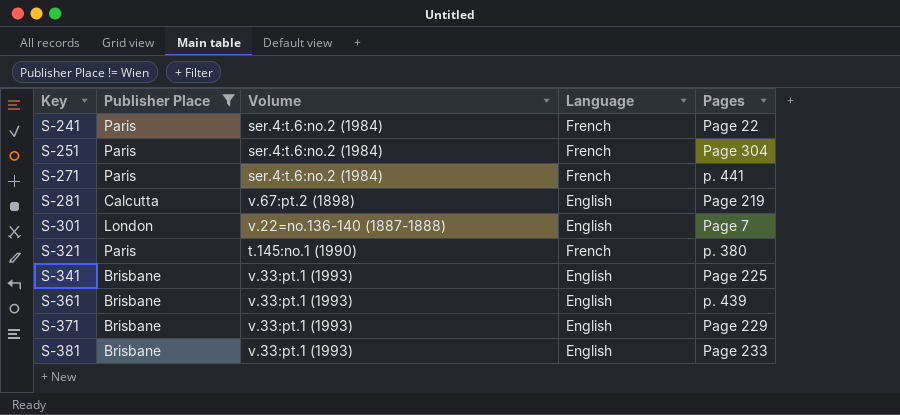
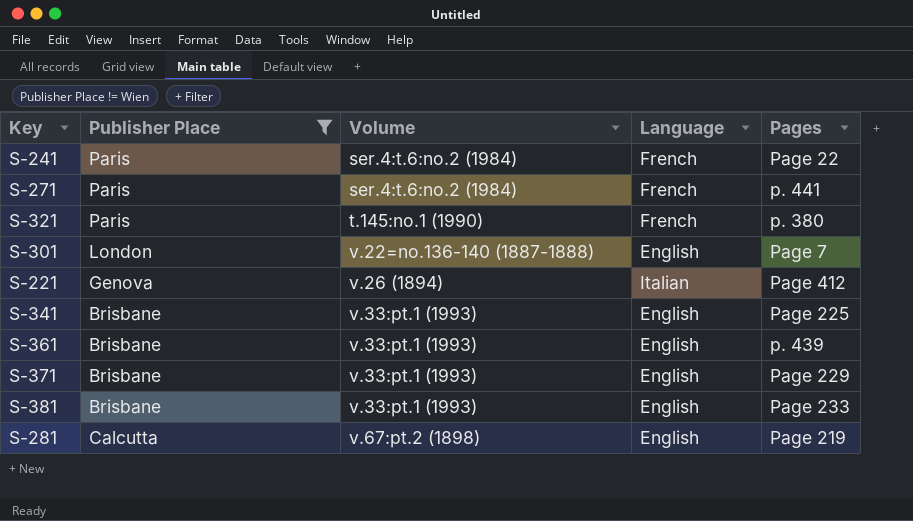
row order: Key ascending -> Volume ascending
row S-251: Paris | ser.4:t.6:no.2 (1984) | French | Page 304 -> none
row S-221: none -> Genova | v.26 (1894) | Italian | Page 412

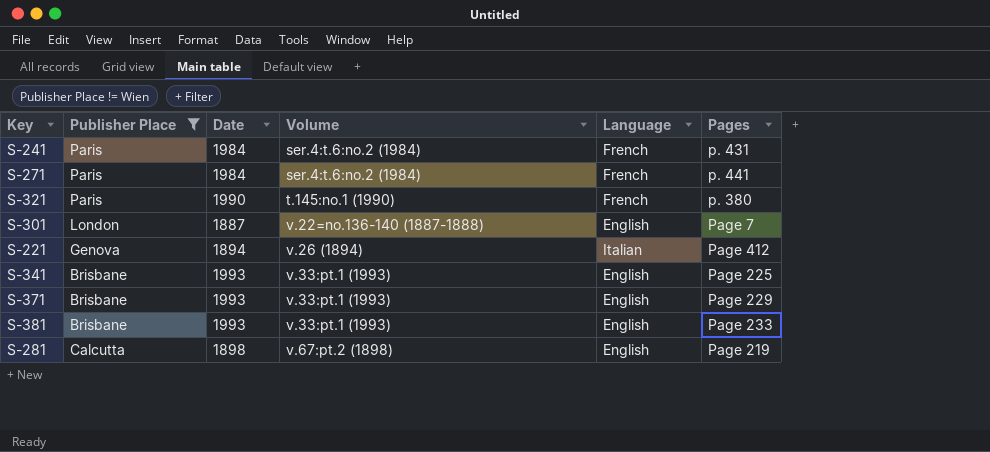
column Date | position: none -> 3
row S-361: Brisbane | v.33:pt.1 (1993) | English | p. 439 -> none
S-241 | Pages: Page 22 -> p. 431

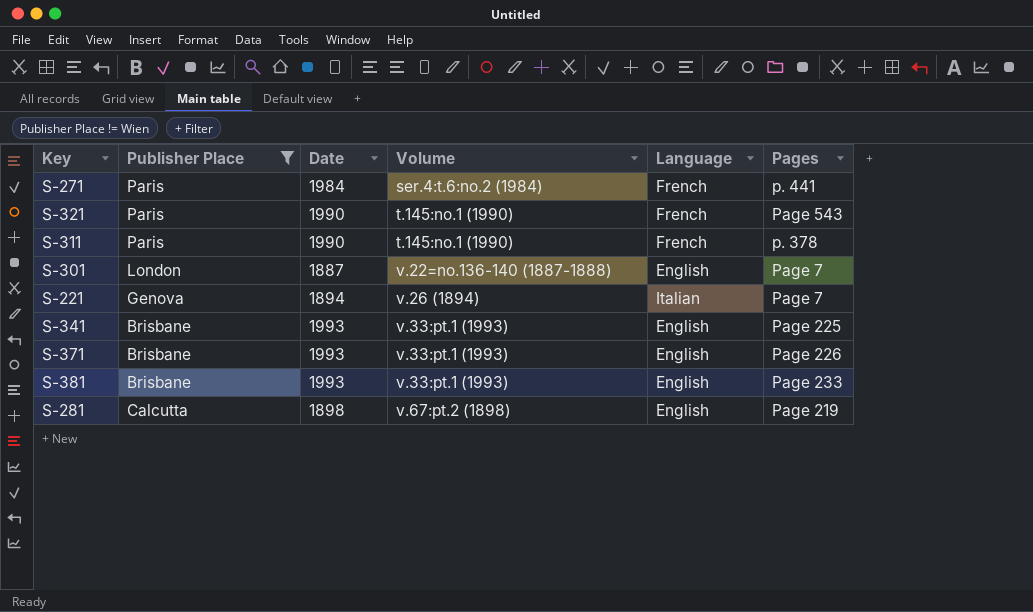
row S-241: Paris | 1984 | ser.4:t.6:no.2 (1984) | French | p. 431 -> none
S-321 | Pages: p. 380 -> Page 543
row S-311: none -> Paris | 1990 | t.145:no.1 (1990) | French | p. 378
S-221 | Pages: Page 412 -> Page 7
S-371 | Pages: Page 229 -> Page 226

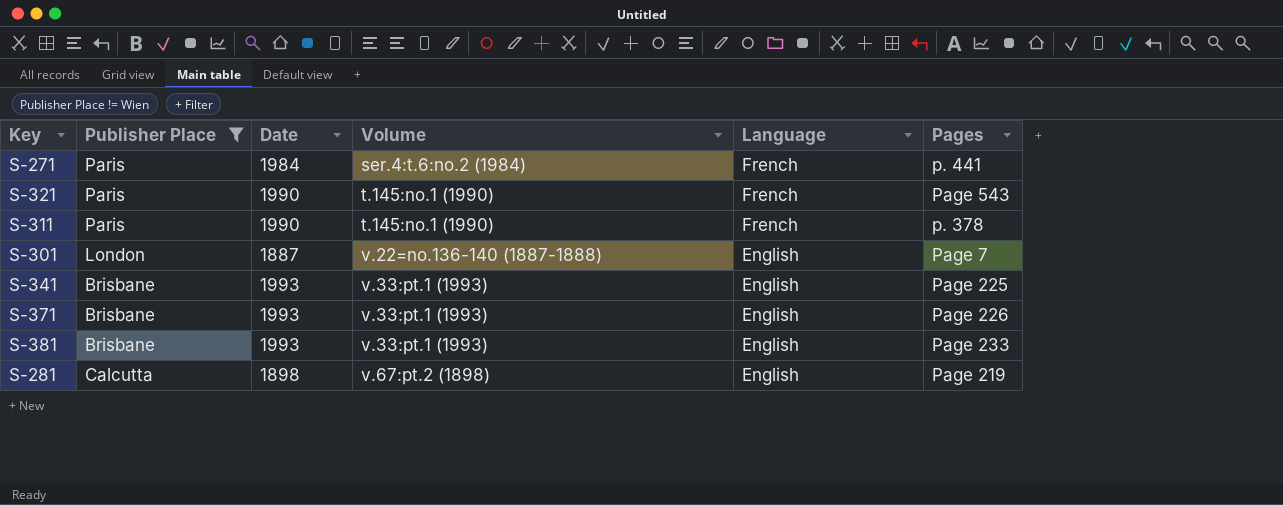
row S-221: Genova | 1894 | v.26 (1894) | Italian | Page 7 -> none

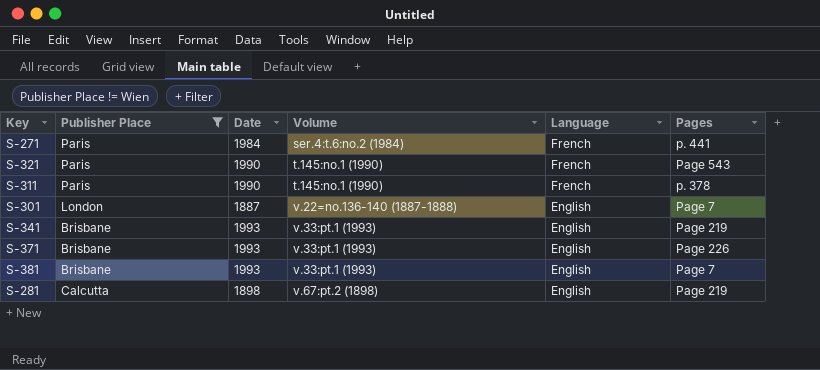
S-341 | Pages: Page 225 -> Page 219
S-381 | Pages: Page 233 -> Page 7

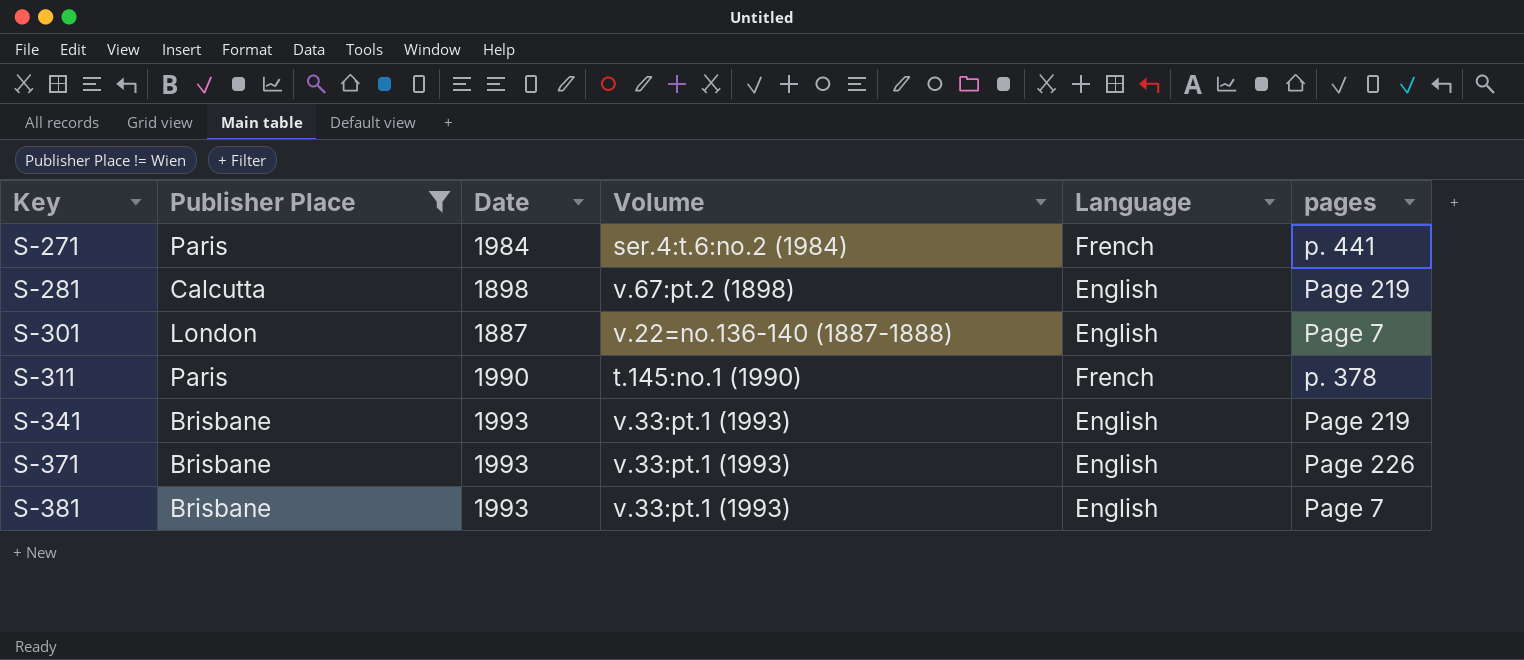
row order: Volume ascending -> Key ascending
column name: Pages -> pages
row S-321: Paris | 1990 | t.145:no.1 (1990) | French | Page 543 -> none

